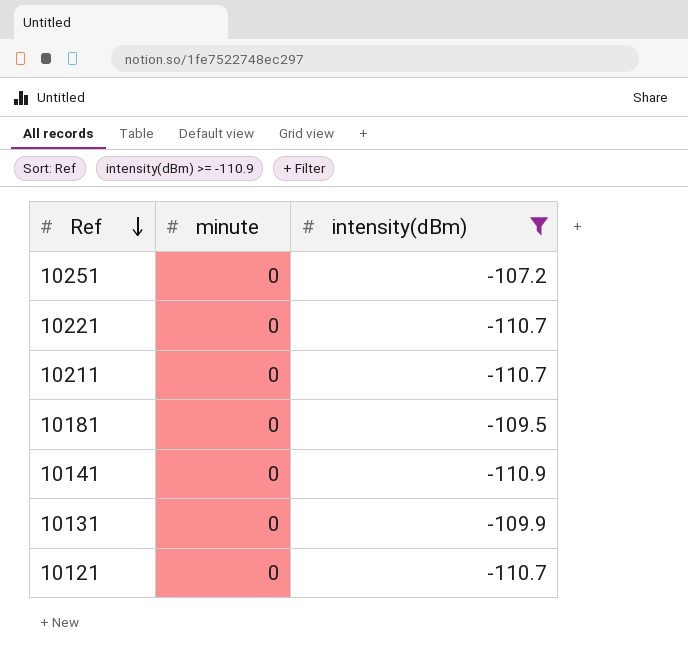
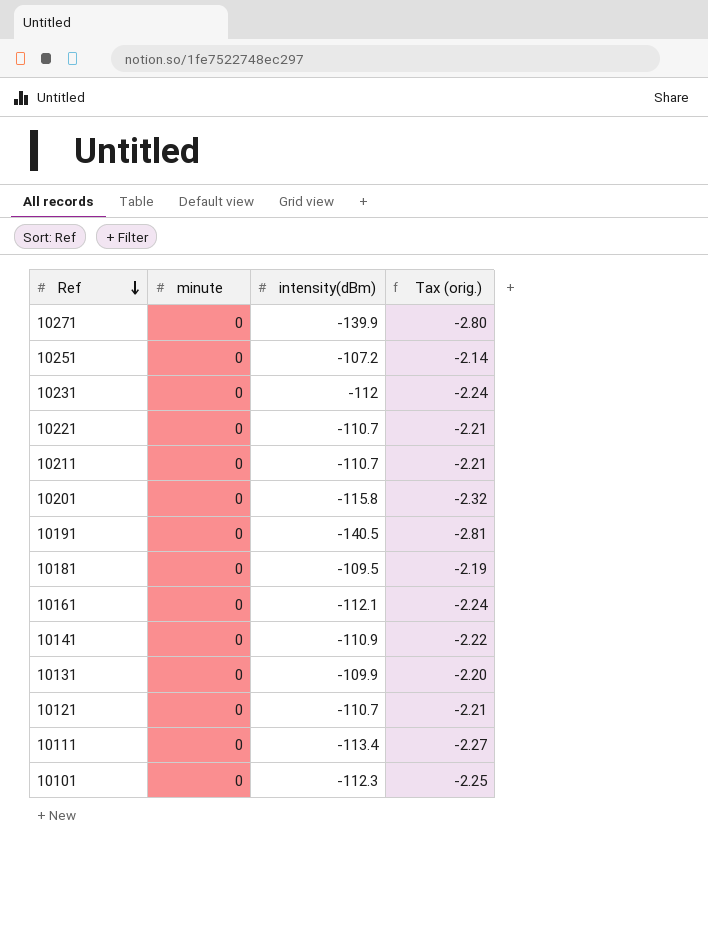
filter: intensity(dBm) >= -110.9 -> none
column Tax (orig.) | formula: none -> [intensity(dBm)] * 0.02

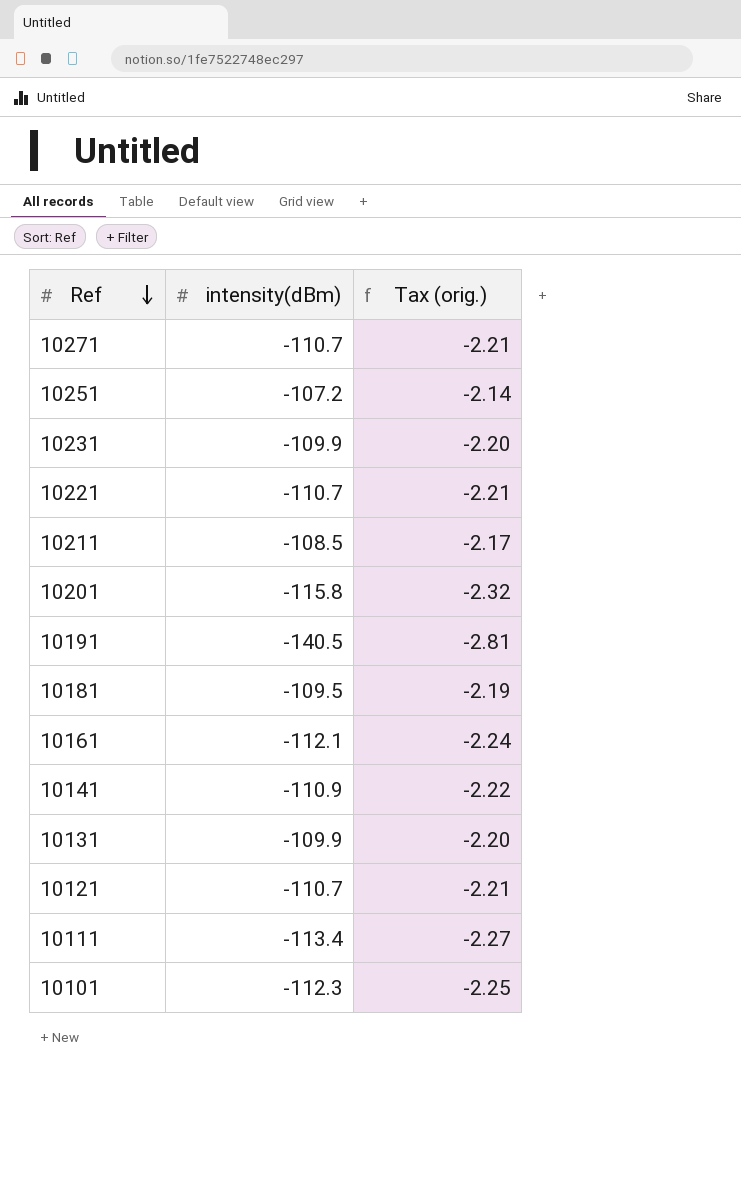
column minute | position: 2 -> none
10271 | intensity(dBm): -139.9 -> -110.7
10271 | Tax (orig.): -2.80 -> -2.21
10231 | intensity(dBm): -112 -> -109.9
10231 | Tax (orig.): -2.24 -> -2.20
10211 | intensity(dBm): -110.7 -> -108.5
10211 | Tax (orig.): -2.21 -> -2.17

